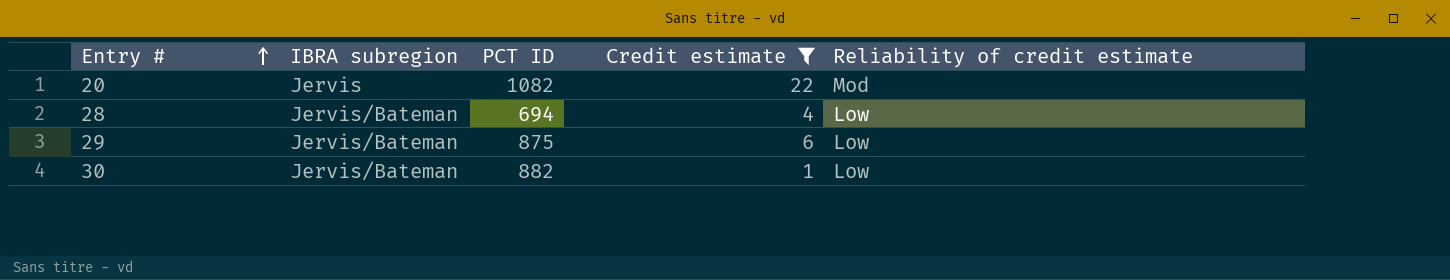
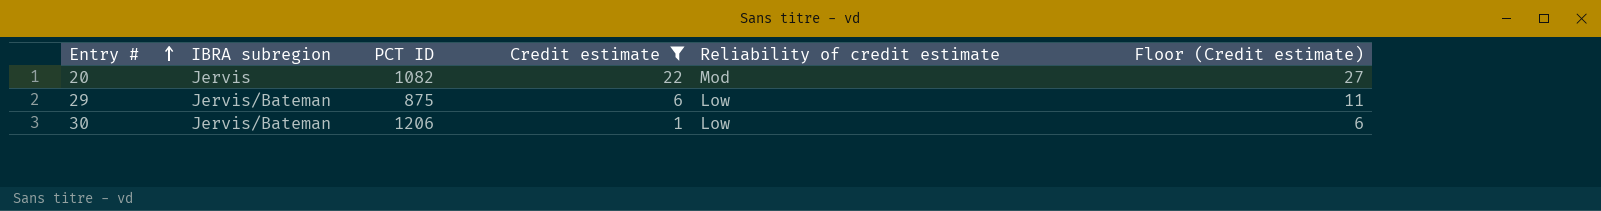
column Floor (Credit estimate) | formula: none -> [Credit estimate] + 5
row 28: Jervis/Bateman | 694 | 4 | Low -> none
30 | PCT ID: 882 -> 1206

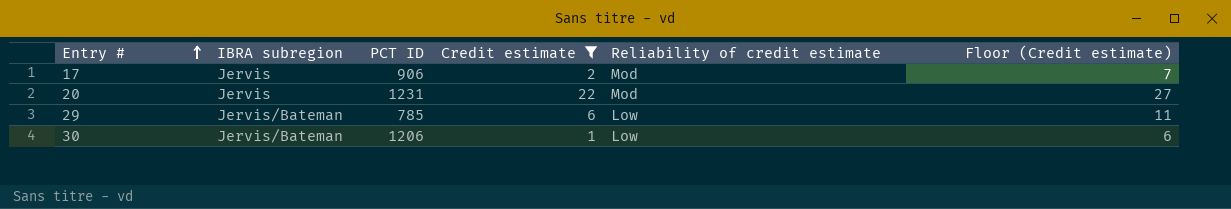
row 17: none -> Jervis | 906 | 2 | Mod | 7
20 | PCT ID: 1082 -> 1231
29 | PCT ID: 875 -> 785

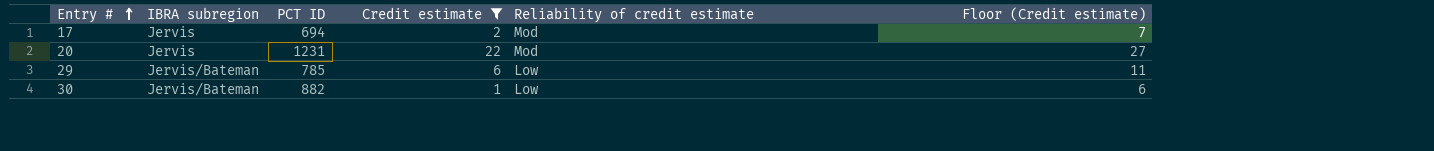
17 | PCT ID: 906 -> 694
30 | PCT ID: 1206 -> 882

